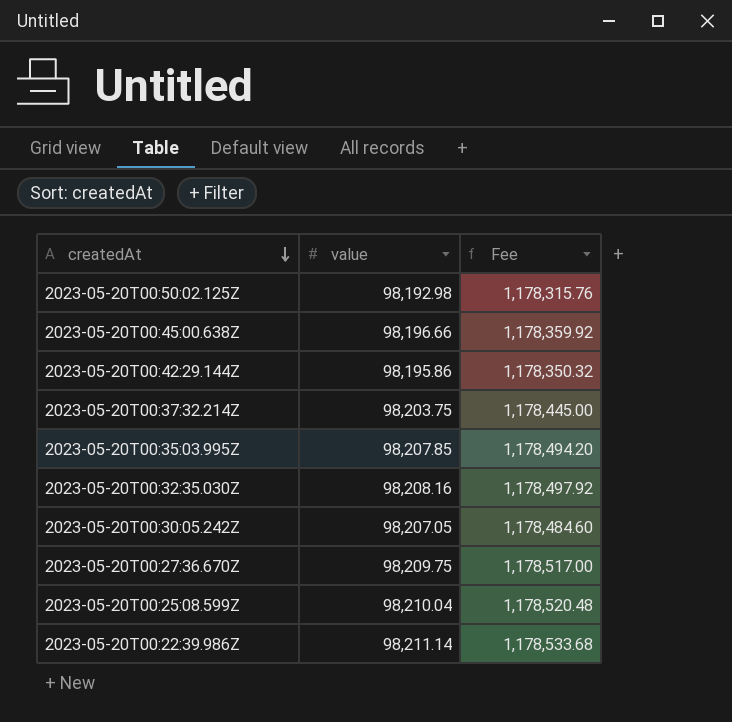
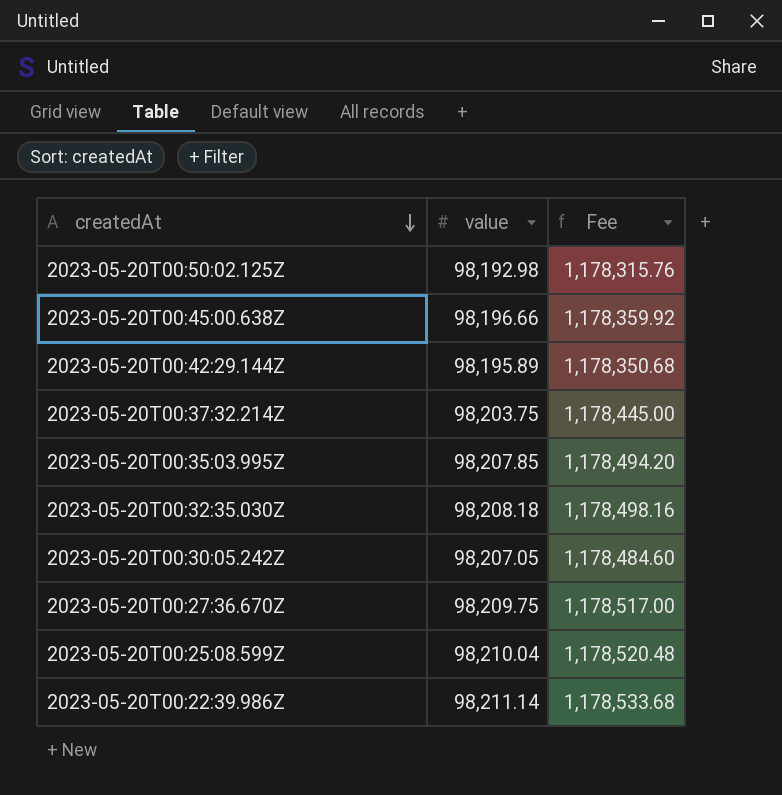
2023-05-20T00:42:29.144Z | value: 98,195.86 -> 98,195.89
2023-05-20T00:42:29.144Z | Fee: 1,178,350.32 -> 1,178,350.68
2023-05-20T00:32:35.030Z | value: 98,208.16 -> 98,208.18
2023-05-20T00:32:35.030Z | Fee: 1,178,497.92 -> 1,178,498.16

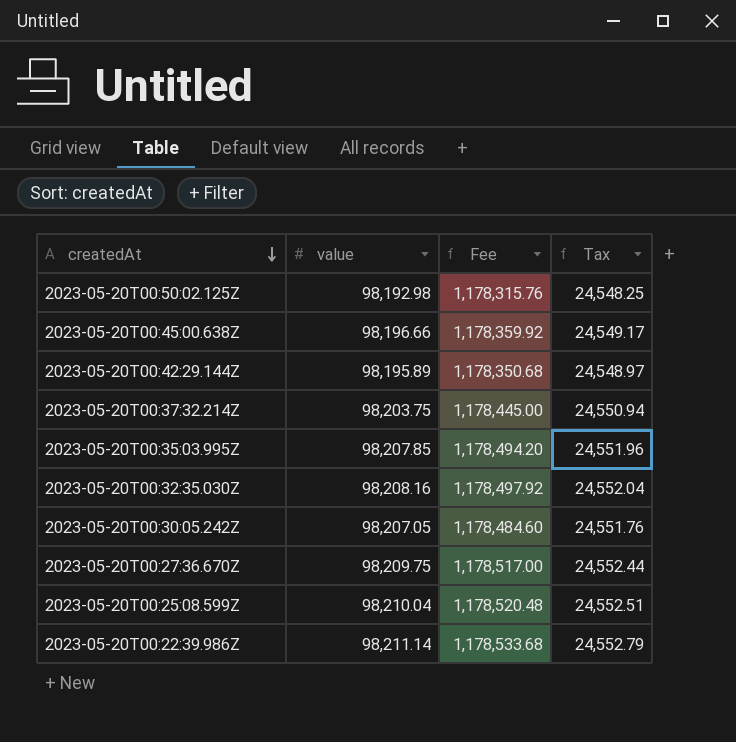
column Tax | formula: none -> [value] * 0.25
2023-05-20T00:32:35.030Z | value: 98,208.18 -> 98,208.16
2023-05-20T00:32:35.030Z | Fee: 1,178,498.16 -> 1,178,497.92

